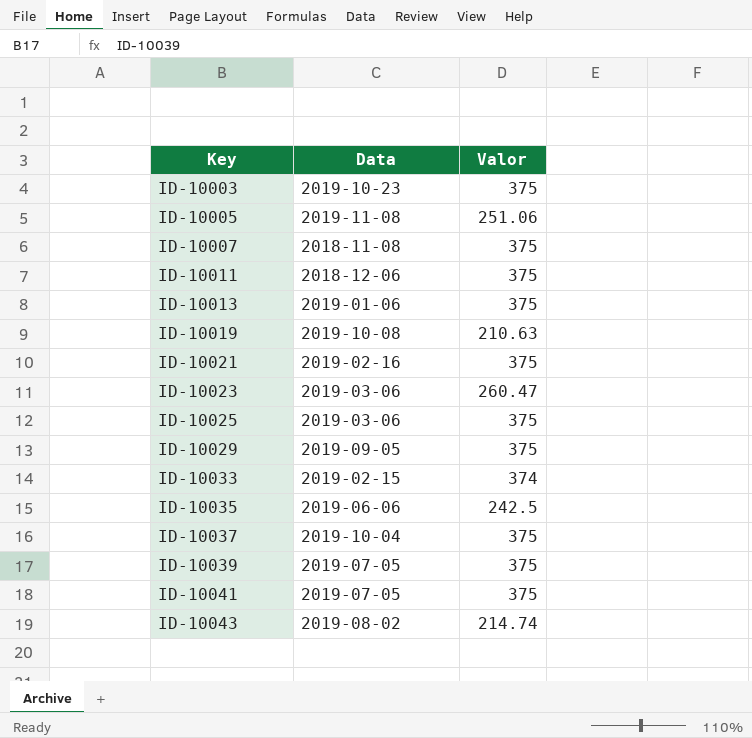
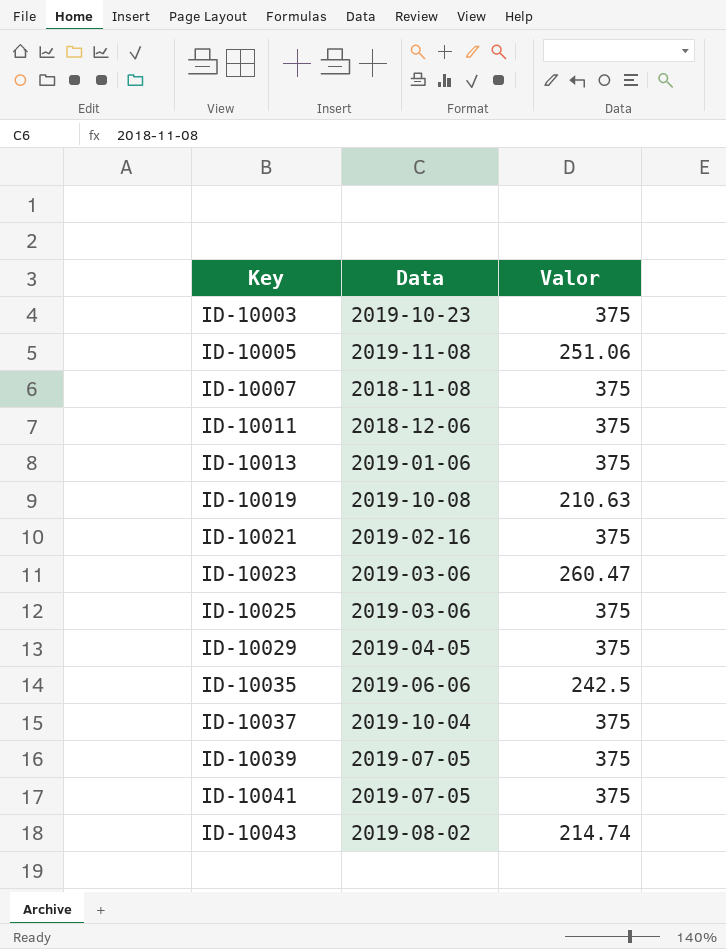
row ID-10033: 2019-02-15 | 374 -> none
ID-10029 | Data: 2019-09-05 -> 2019-04-05

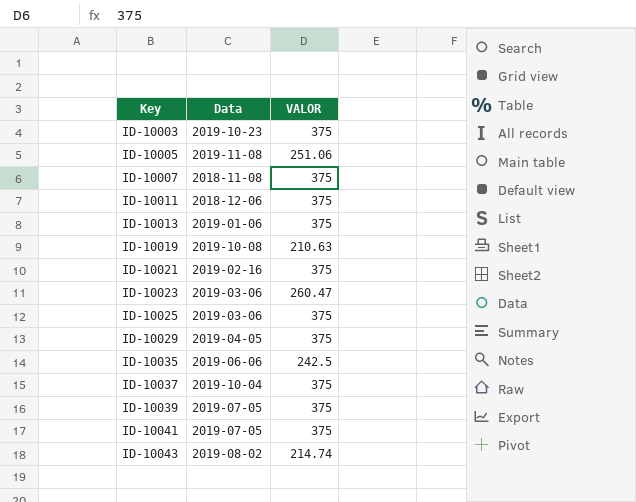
column name: Valor -> VALOR

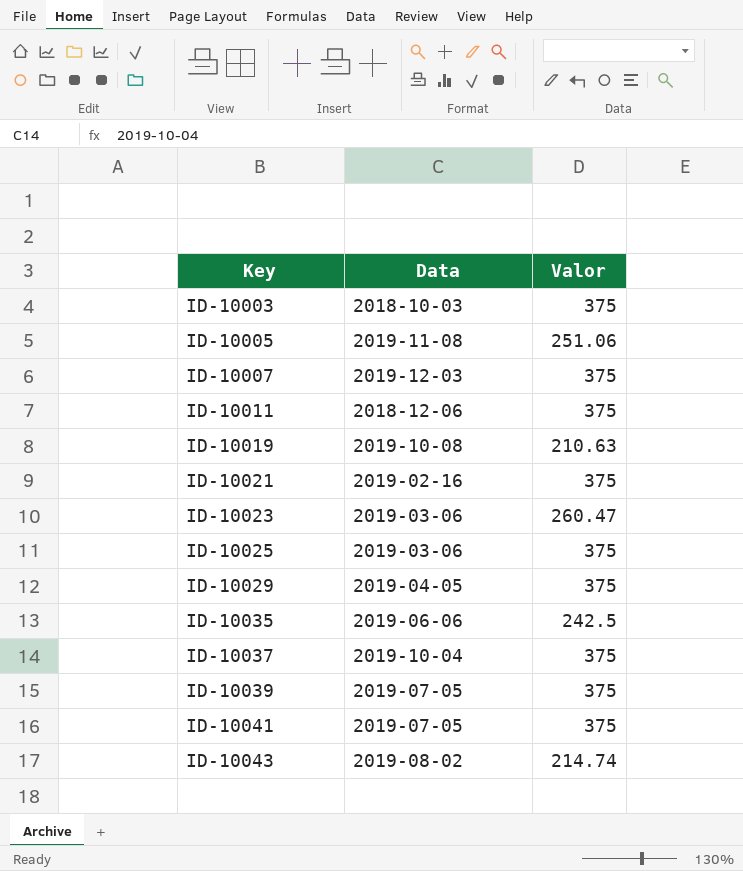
column name: VALOR -> Valor
row ID-10013: 2019-01-06 | 375 -> none
ID-10003 | Data: 2019-10-23 -> 2018-10-03
ID-10007 | Data: 2018-11-08 -> 2019-12-03

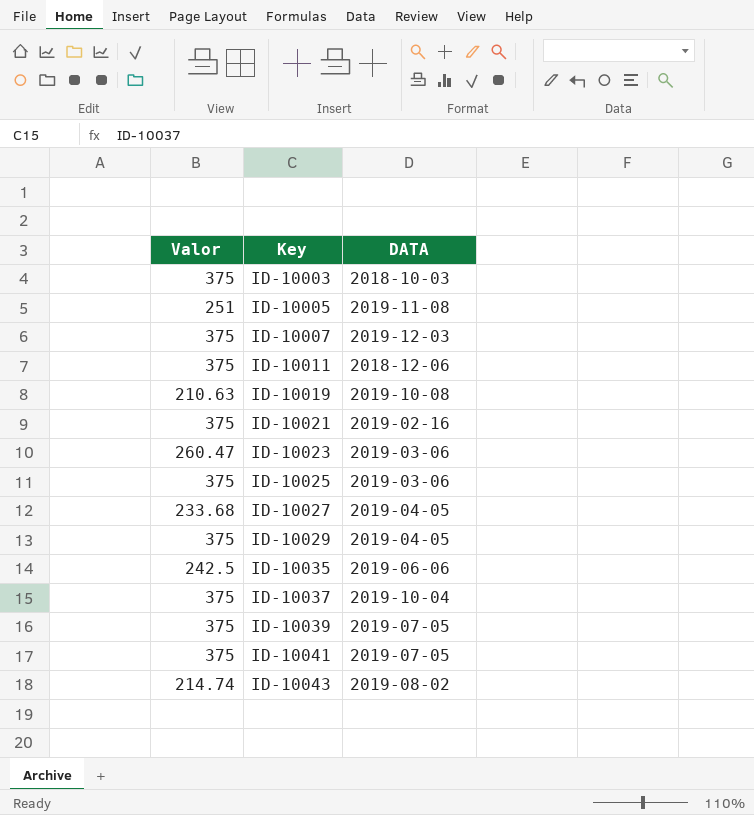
column Valor | position: 3 -> 1
column name: Data -> DATA
ID-10005 | Valor: 251.06 -> 251
row ID-10027: none -> 233.68 | 2019-04-05

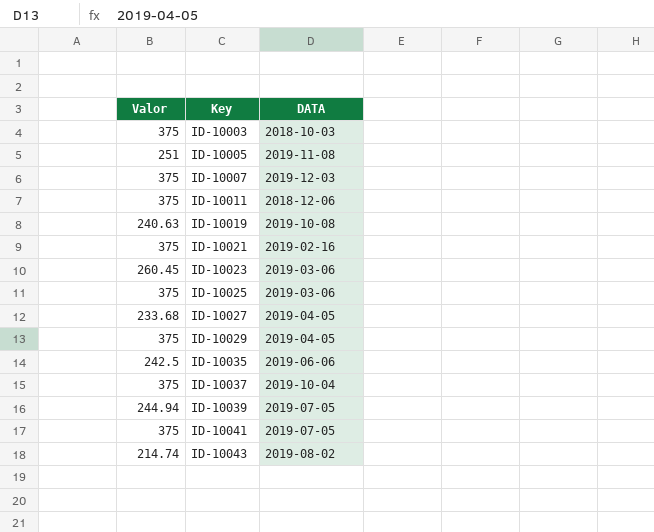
ID-10019 | Valor: 210.63 -> 240.63
ID-10023 | Valor: 260.47 -> 260.45
ID-10039 | Valor: 375 -> 244.94

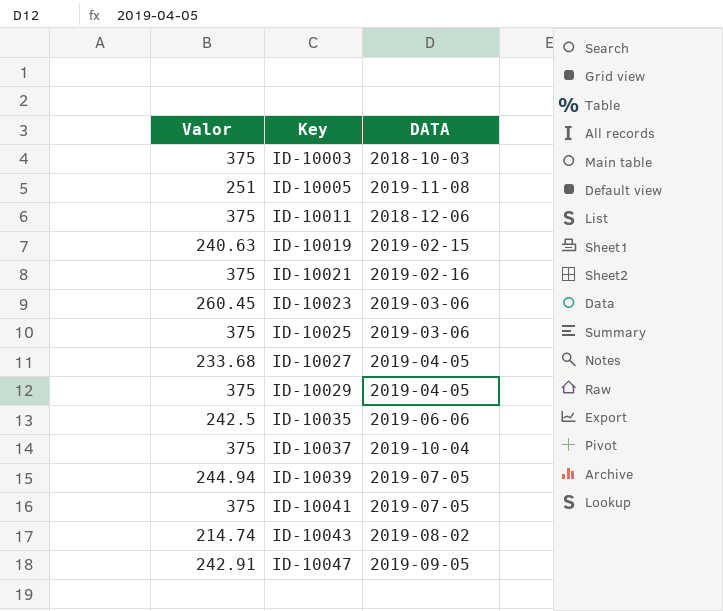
row ID-10007: 375 | 2019-12-03 -> none
ID-10019 | DATA: 2019-10-08 -> 2019-02-15
row ID-10047: none -> 242.91 | 2019-09-05

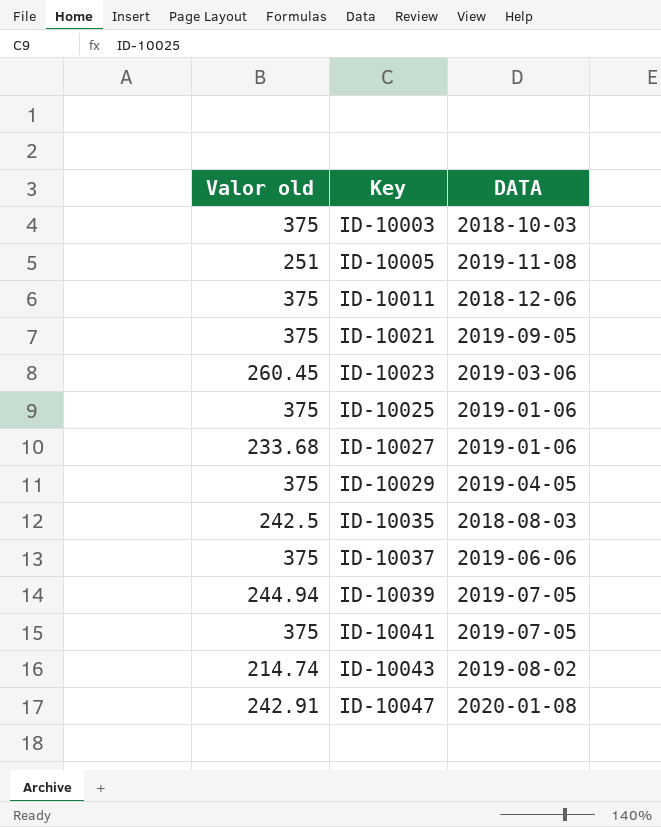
column name: Valor -> Valor old
row ID-10019: 240.63 | 2019-02-15 -> none
ID-10021 | DATA: 2019-02-16 -> 2019-09-05
ID-10025 | DATA: 2019-03-06 -> 2019-01-06
ID-10027 | DATA: 2019-04-05 -> 2019-01-06
ID-10035 | DATA: 2019-06-06 -> 2018-08-03
ID-10037 | DATA: 2019-10-04 -> 2019-06-06
ID-10047 | DATA: 2019-09-05 -> 2020-01-08

